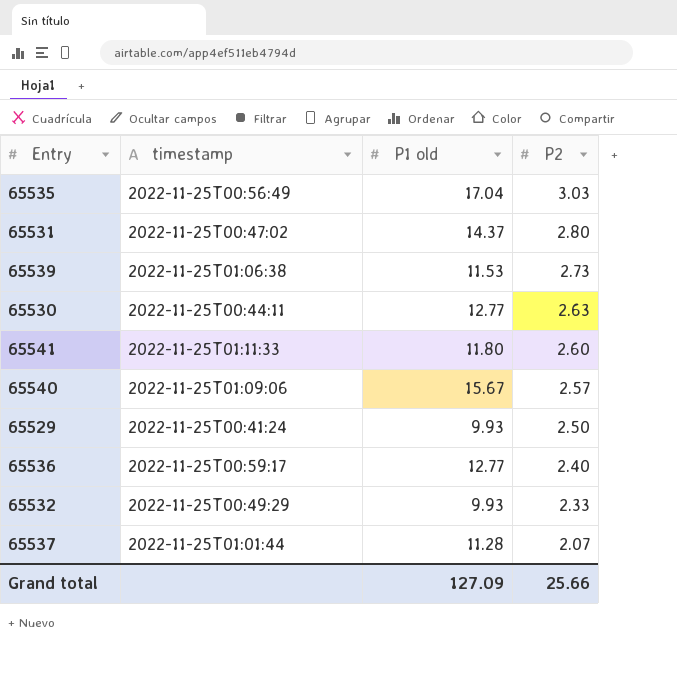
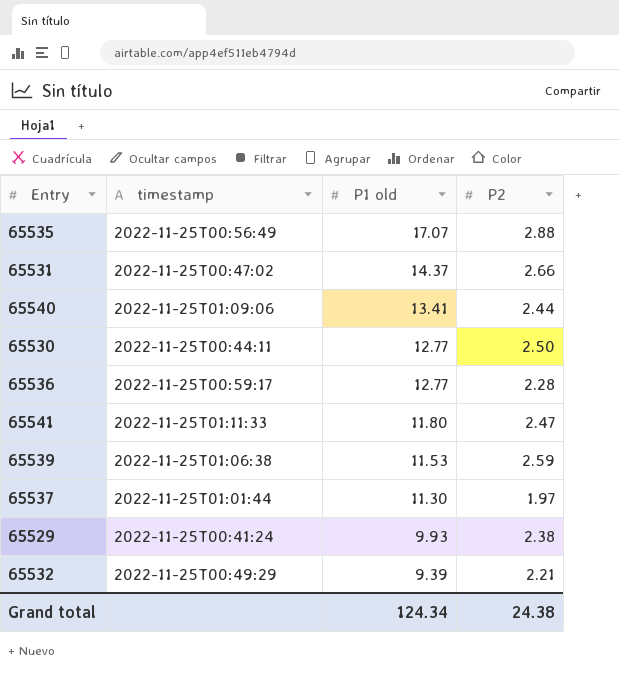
row order: P2 descending -> P1 old descending
65535 | P1 old: 17.04 -> 17.07
65535 | P2: 3.03 -> 2.88
65531 | P2: 2.80 -> 2.66
65540 | P1 old: 15.67 -> 13.41
65540 | P2: 2.57 -> 2.44
65530 | P2: 2.63 -> 2.50
65536 | P2: 2.40 -> 2.28
65541 | P2: 2.60 -> 2.47
65539 | P2: 2.73 -> 2.59
65537 | P1 old: 11.28 -> 11.30
65537 | P2: 2.07 -> 1.97
65529 | P2: 2.50 -> 2.38
65532 | P1 old: 9.93 -> 9.39
65532 | P2: 2.33 -> 2.21
Grand total | P1 old: 127.09 -> 124.34
Grand total | P2: 25.66 -> 24.38

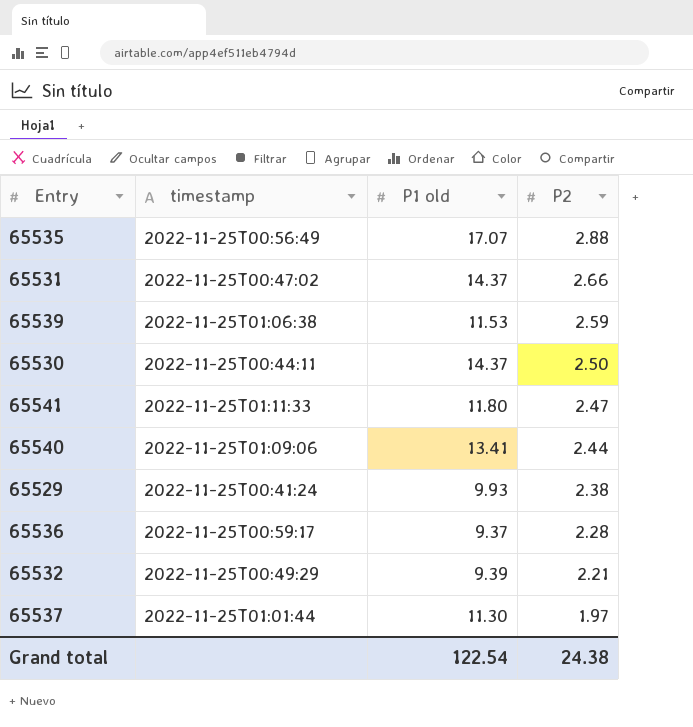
row order: P1 old descending -> P2 descending
65530 | P1 old: 12.77 -> 14.37
65536 | P1 old: 12.77 -> 9.37
Grand total | P1 old: 124.34 -> 122.54

